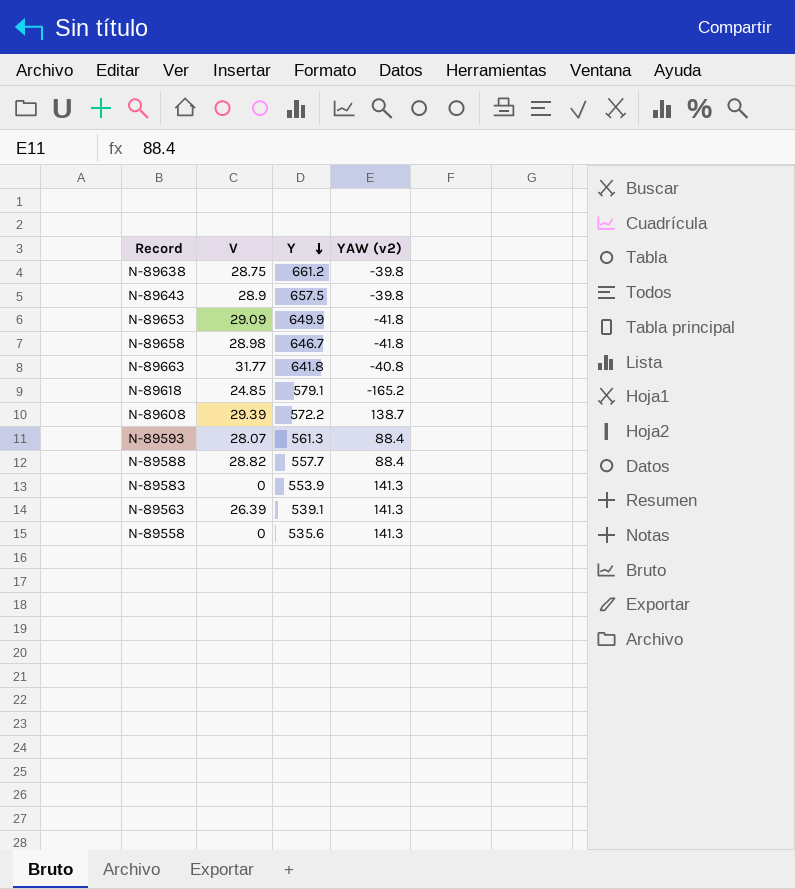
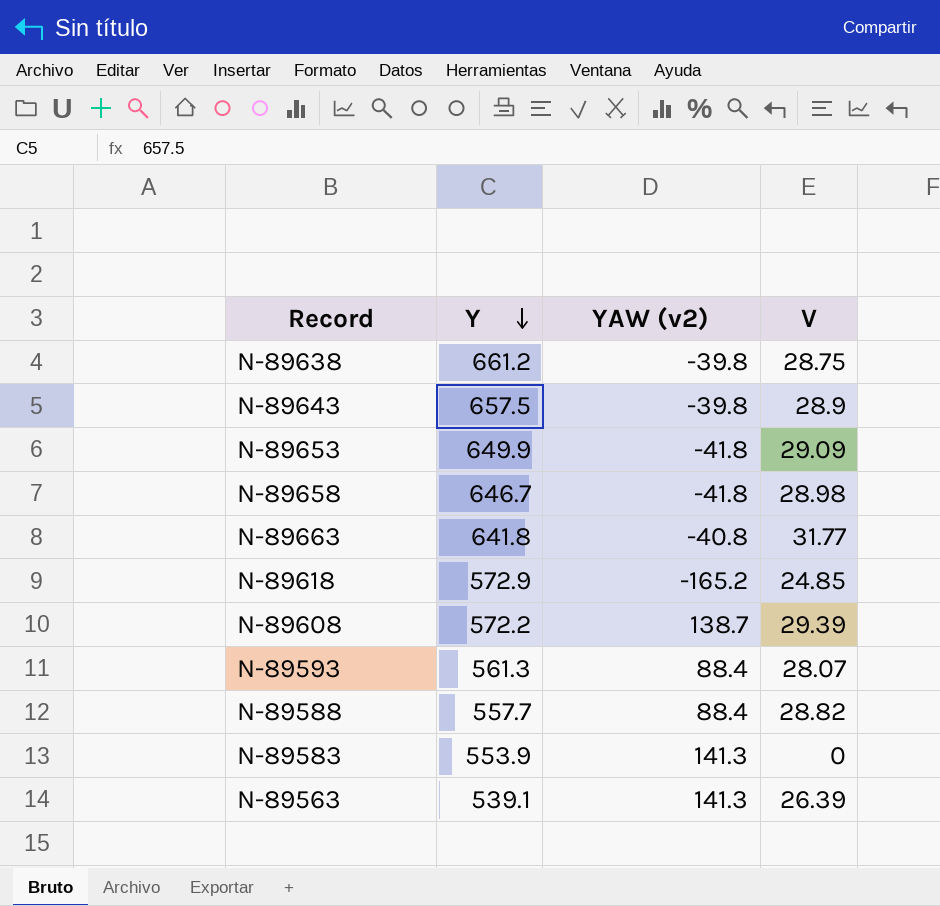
column V | position: 2 -> 4
row N-89558: 0 | 535.6 | 141.3 -> none
N-89618 | Y: 579.1 -> 572.9

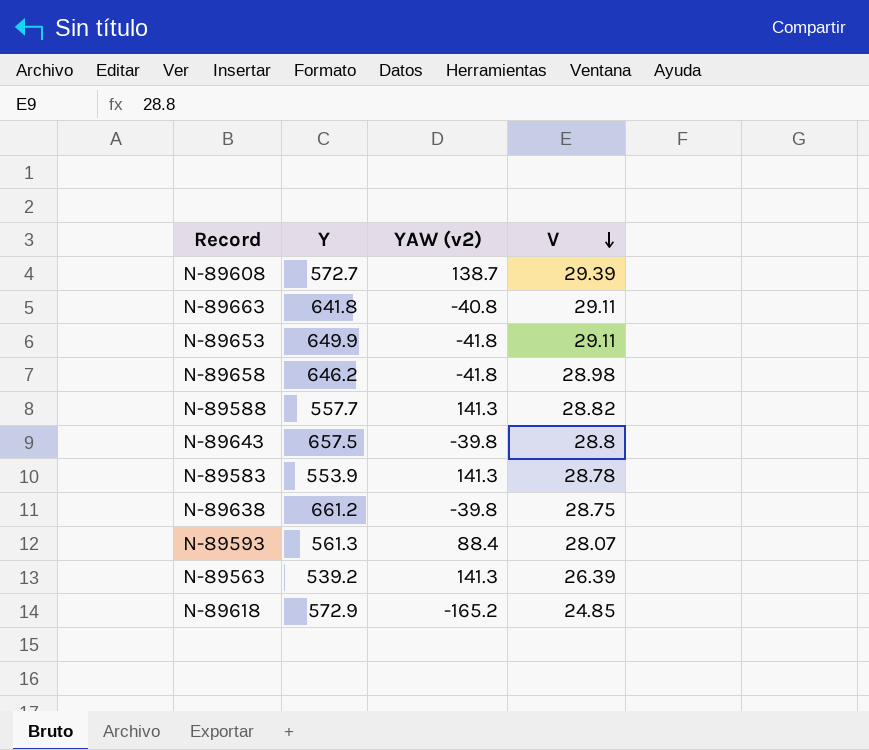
row order: Y descending -> V descending
N-89608 | Y: 572.2 -> 572.7
N-89663 | V: 31.77 -> 29.11
N-89653 | V: 29.09 -> 29.11
N-89658 | Y: 646.7 -> 646.2
N-89588 | YAW (v2): 88.4 -> 141.3
N-89643 | V: 28.9 -> 28.8
N-89583 | V: 0 -> 28.78
N-89563 | Y: 539.1 -> 539.2

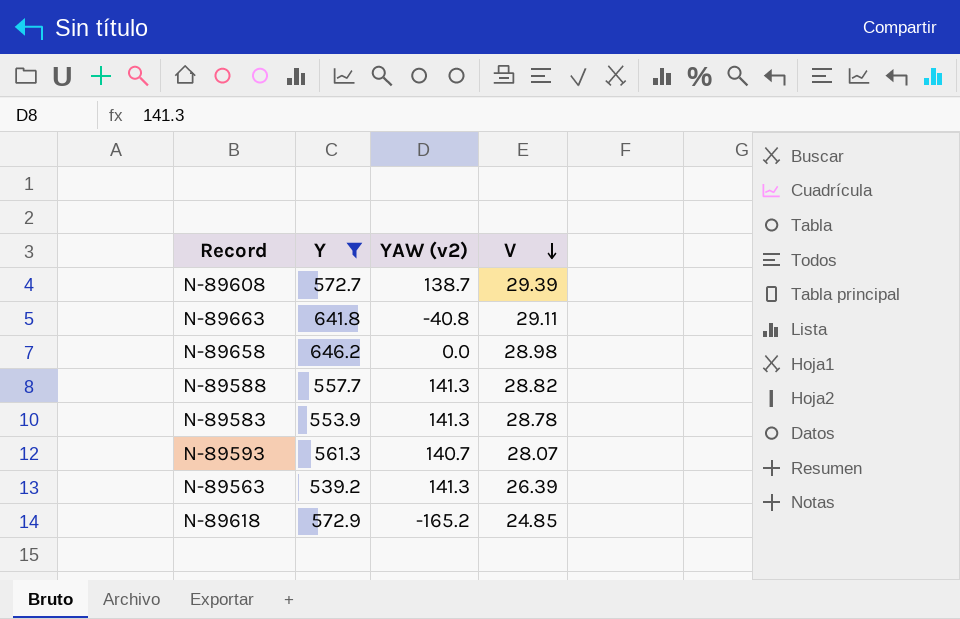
filter: none -> Y <= 646.2
N-89658 | YAW (v2): -41.8 -> 0.0
N-89593 | YAW (v2): 88.4 -> 140.7

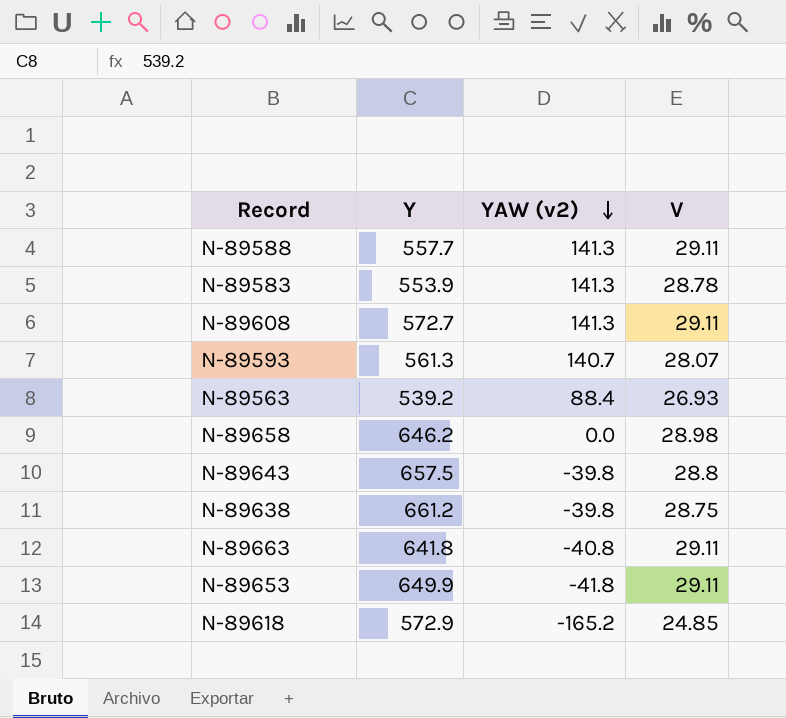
filter: Y <= 646.2 -> none
row order: V descending -> YAW (v2) descending
N-89588 | V: 28.82 -> 29.11
N-89608 | YAW (v2): 138.7 -> 141.3
N-89608 | V: 29.39 -> 29.11
N-89563 | YAW (v2): 141.3 -> 88.4
N-89563 | V: 26.39 -> 26.93

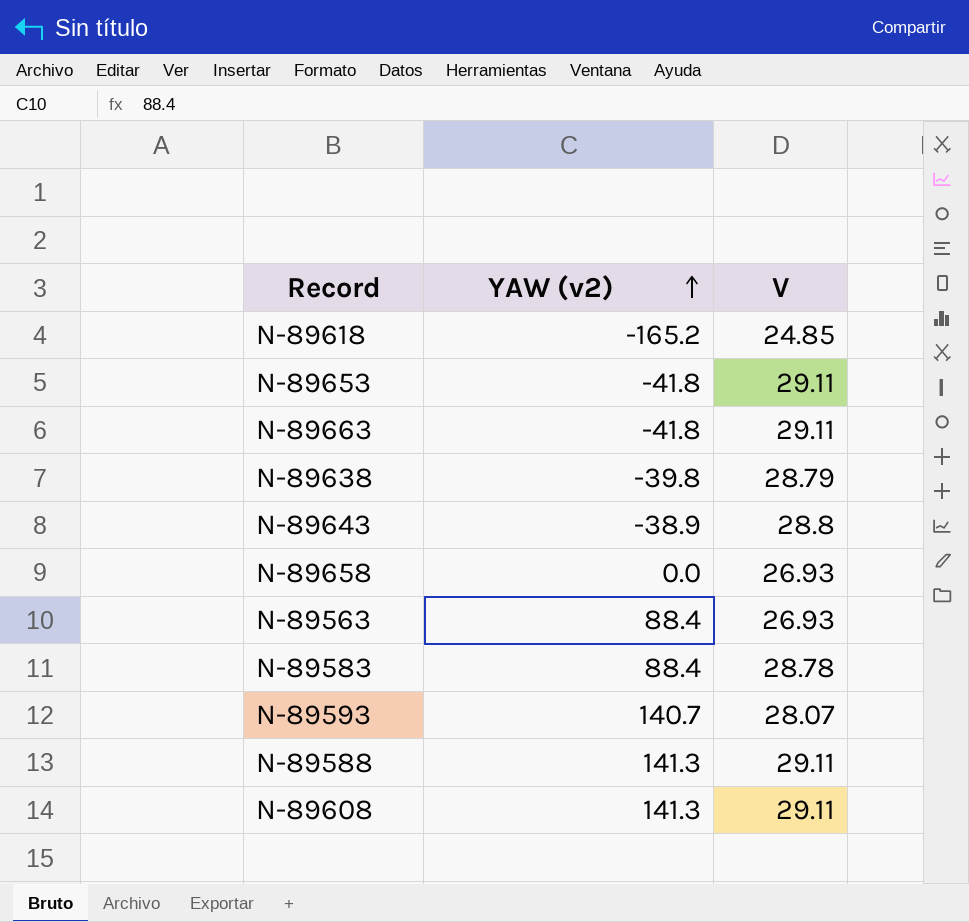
row order: YAW (v2) descending -> YAW (v2) ascending
column Y | position: 2 -> none
N-89663 | YAW (v2): -40.8 -> -41.8
N-89638 | V: 28.75 -> 28.79
N-89643 | YAW (v2): -39.8 -> -38.9
N-89658 | V: 28.98 -> 26.93
N-89583 | YAW (v2): 141.3 -> 88.4

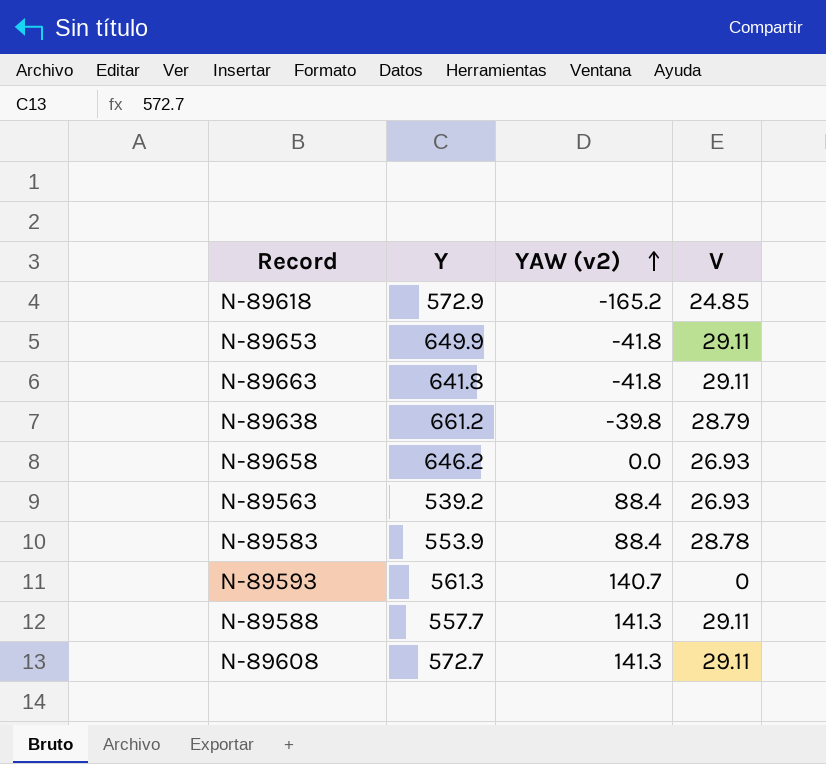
column Y | position: none -> 2
row N-89643: -38.9 | 28.8 -> none
N-89593 | V: 28.07 -> 0

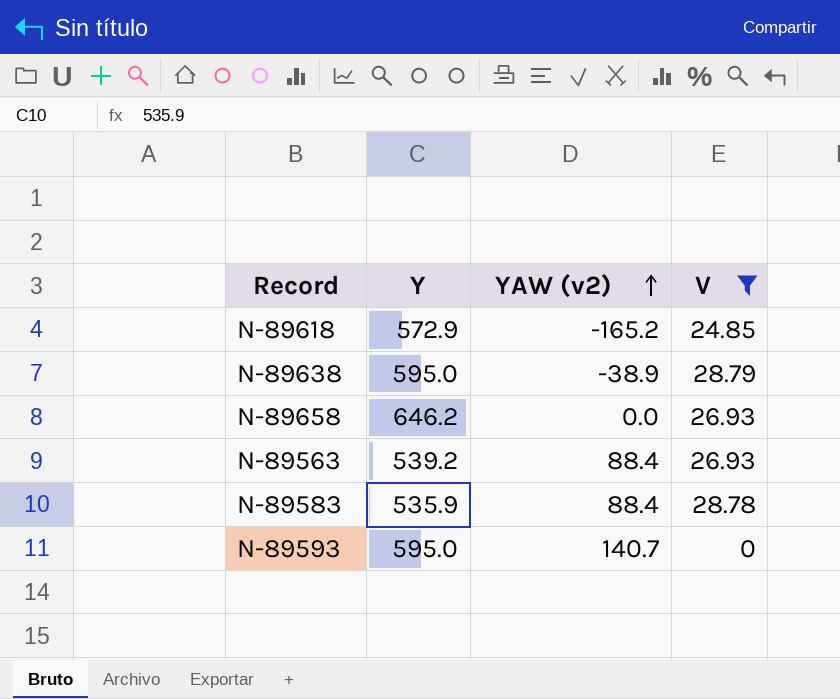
filter: none -> V != 29.11
N-89638 | Y: 661.2 -> 595.0
N-89638 | YAW (v2): -39.8 -> -38.9
N-89583 | Y: 553.9 -> 535.9
N-89593 | Y: 561.3 -> 595.0

